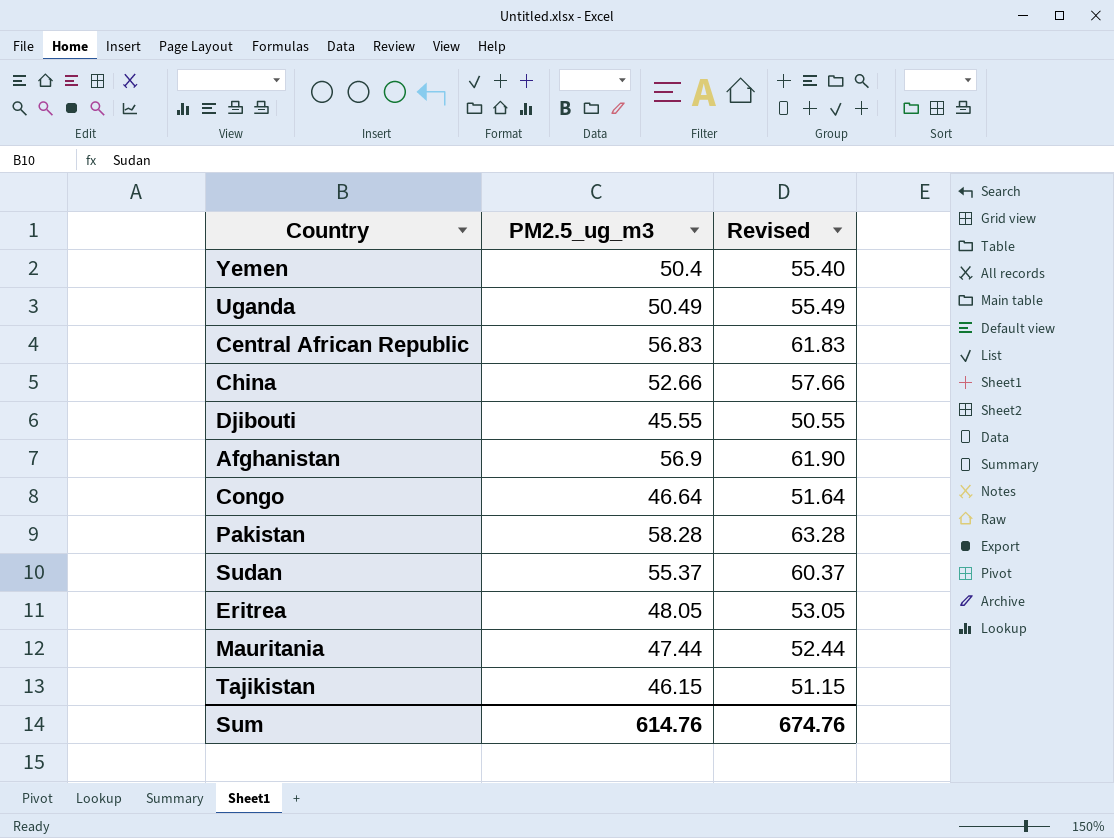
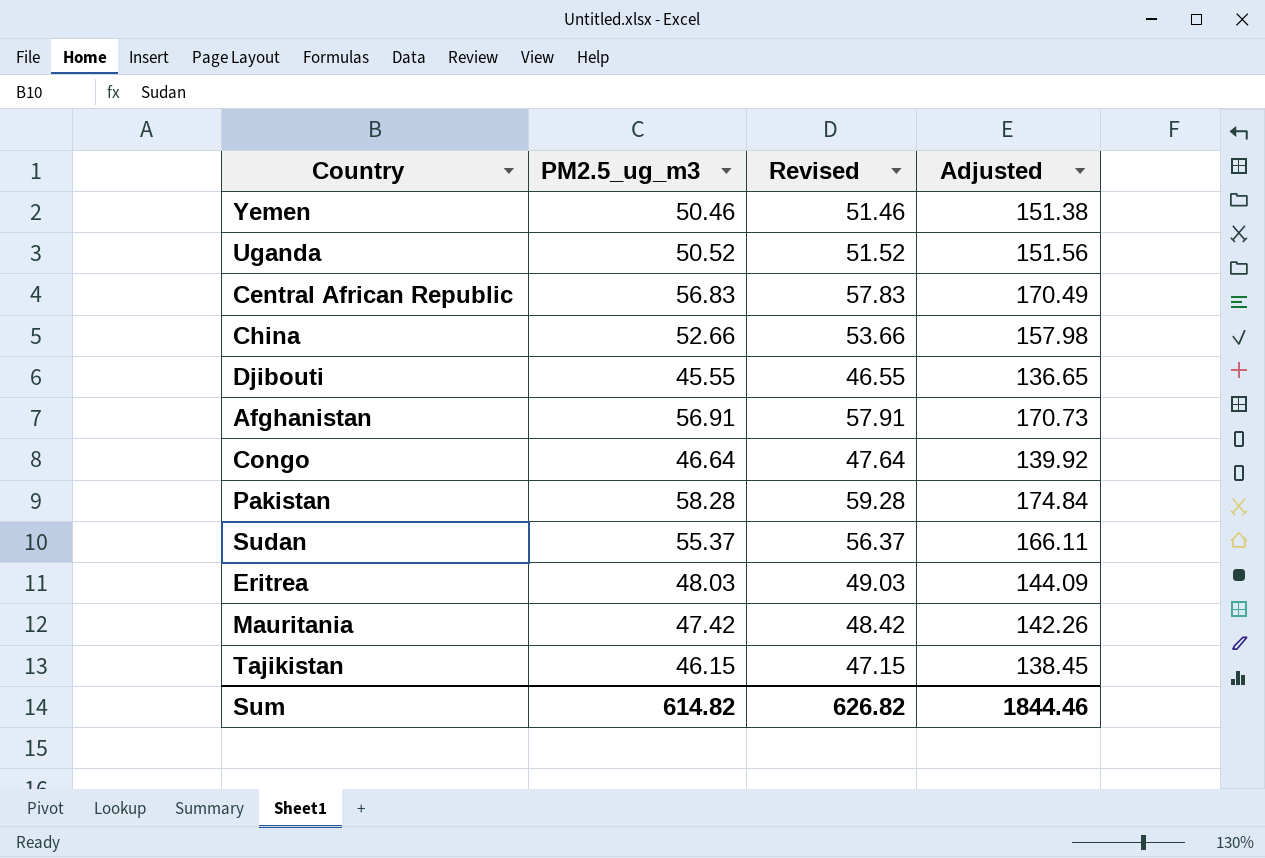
column Revised | formula: [PM2.5_ug_m3] + 5 -> [PM2.5_ug_m3] + 1
column Adjusted | formula: none -> [PM2.5_ug_m3] * 3
Yemen | PM2.5_ug_m3: 50.4 -> 50.46
Uganda | PM2.5_ug_m3: 50.49 -> 50.52
Afghanistan | PM2.5_ug_m3: 56.9 -> 56.91
Eritrea | PM2.5_ug_m3: 48.05 -> 48.03
Mauritania | PM2.5_ug_m3: 47.44 -> 47.42
Sum | PM2.5_ug_m3: 614.76 -> 614.82
Sum | Revised: 674.76 -> 626.82

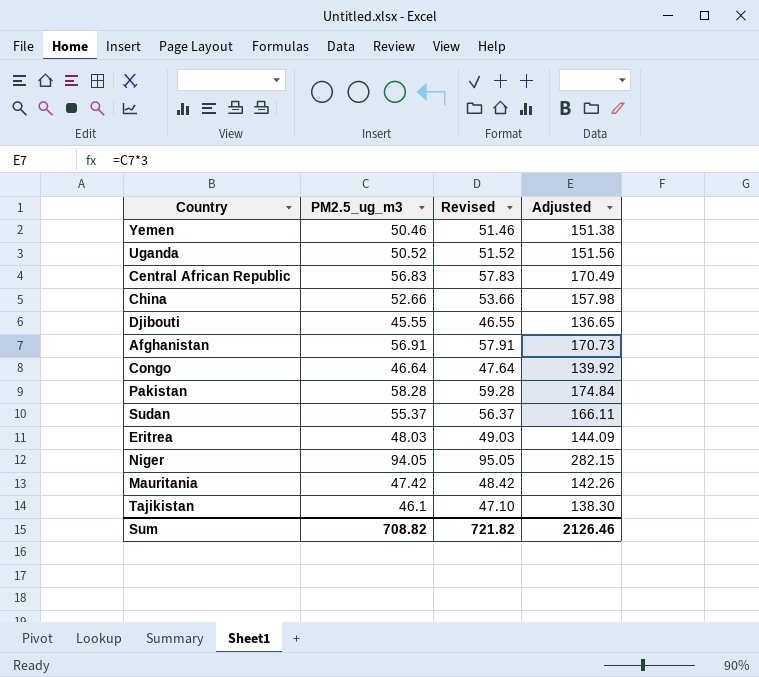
row Niger: none -> 94.05 | 95.05 | 282.15
Tajikistan | PM2.5_ug_m3: 46.15 -> 46.1
Tajikistan | Revised: 47.15 -> 47.10
Tajikistan | Adjusted: 138.45 -> 138.30
Sum | PM2.5_ug_m3: 614.82 -> 708.82
Sum | Revised: 626.82 -> 721.82
Sum | Adjusted: 1844.46 -> 2126.46

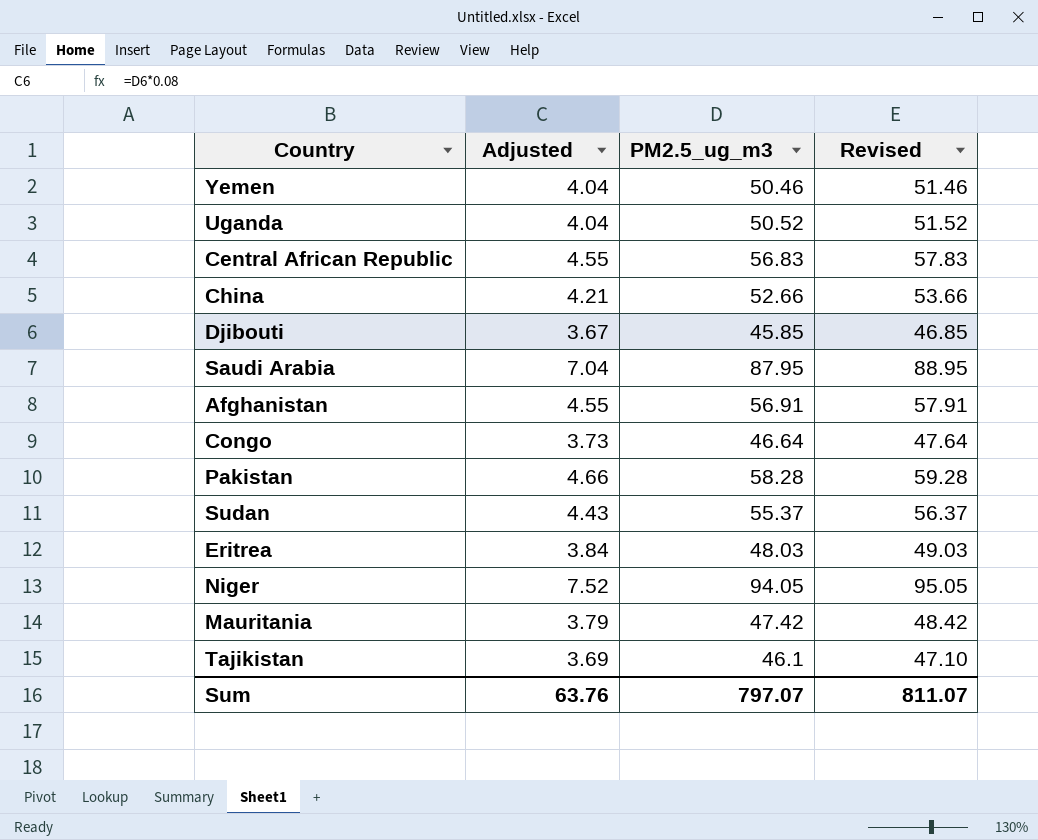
column Adjusted | formula: [PM2.5_ug_m3] * 3 -> [PM2.5_ug_m3] * 0.08
column Adjusted | position: 4 -> 2
Djibouti | PM2.5_ug_m3: 45.55 -> 45.85
Djibouti | Revised: 46.55 -> 46.85
row Saudi Arabia: none -> 7.04 | 87.95 | 88.95
Sum | Adjusted: 2126.46 -> 63.76
Sum | PM2.5_ug_m3: 708.82 -> 797.07
Sum | Revised: 721.82 -> 811.07

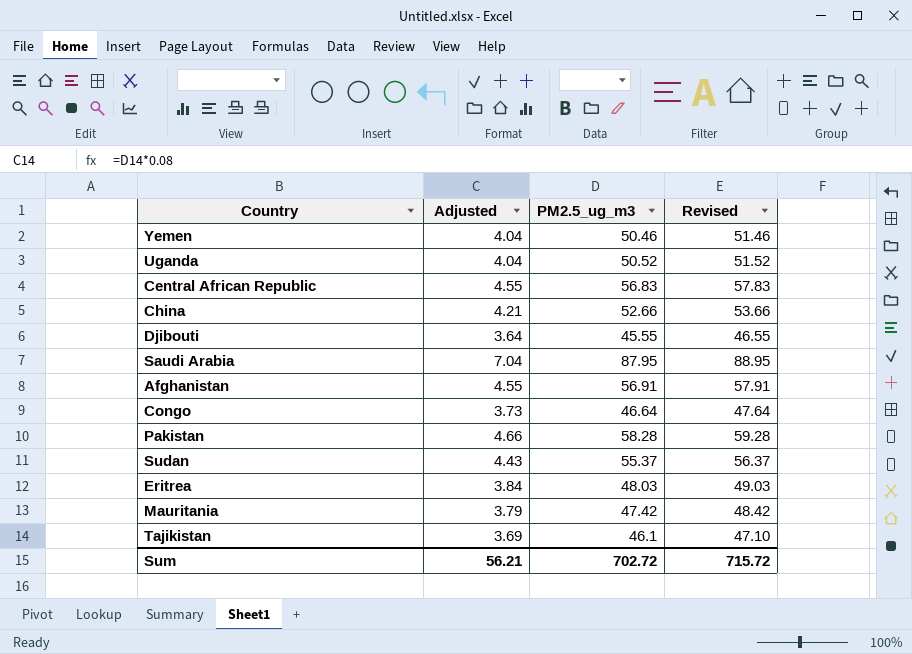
row Niger: 7.52 | 94.05 | 95.05 -> none
Djibouti | Adjusted: 3.67 -> 3.64
Djibouti | PM2.5_ug_m3: 45.85 -> 45.55
Djibouti | Revised: 46.85 -> 46.55
Sum | Adjusted: 63.76 -> 56.21
Sum | PM2.5_ug_m3: 797.07 -> 702.72
Sum | Revised: 811.07 -> 715.72

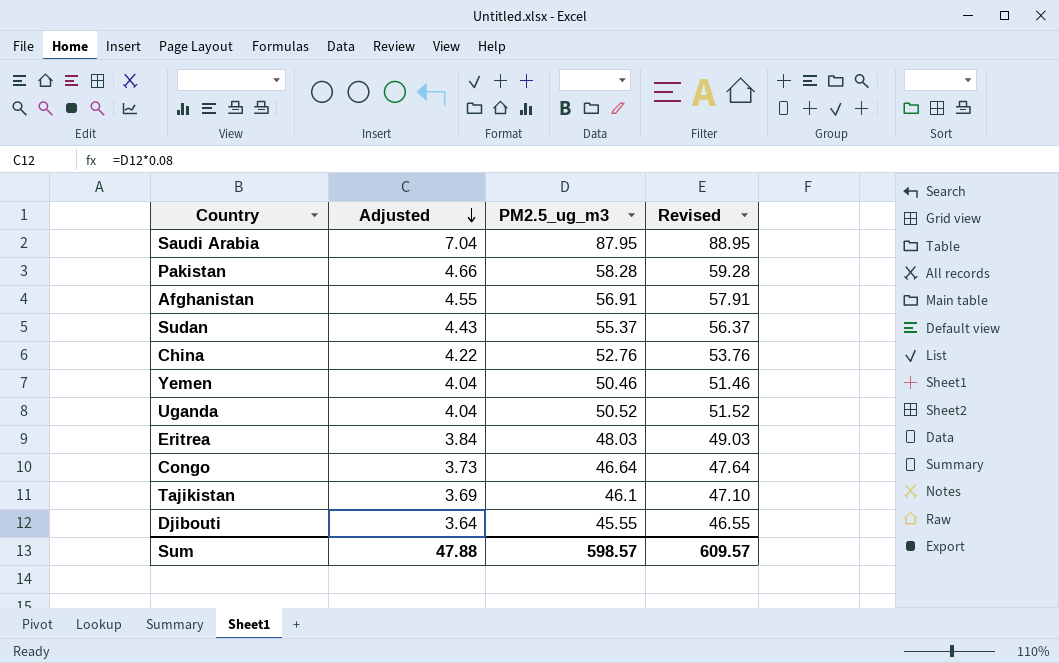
row order: none -> Adjusted descending
row Central African Republic: 4.55 | 56.83 | 57.83 -> none
row Mauritania: 3.79 | 47.42 | 48.42 -> none
China | Adjusted: 4.21 -> 4.22
China | PM2.5_ug_m3: 52.66 -> 52.76
China | Revised: 53.66 -> 53.76
Sum | Adjusted: 56.21 -> 47.88
Sum | PM2.5_ug_m3: 702.72 -> 598.57
Sum | Revised: 715.72 -> 609.57

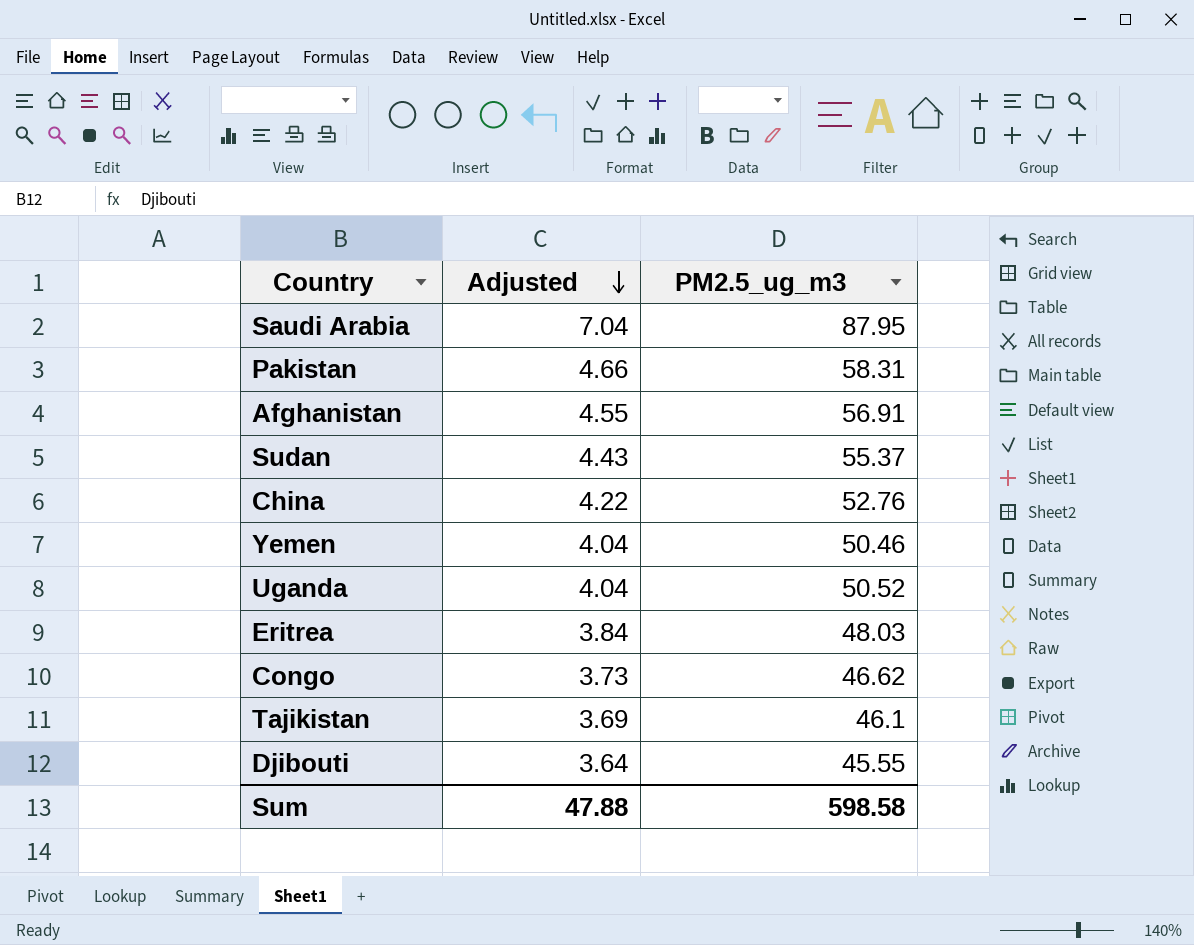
column Revised | formula: [PM2.5_ug_m3] + 1 -> none
Pakistan | PM2.5_ug_m3: 58.28 -> 58.31
Congo | PM2.5_ug_m3: 46.64 -> 46.62
Sum | PM2.5_ug_m3: 598.57 -> 598.58

